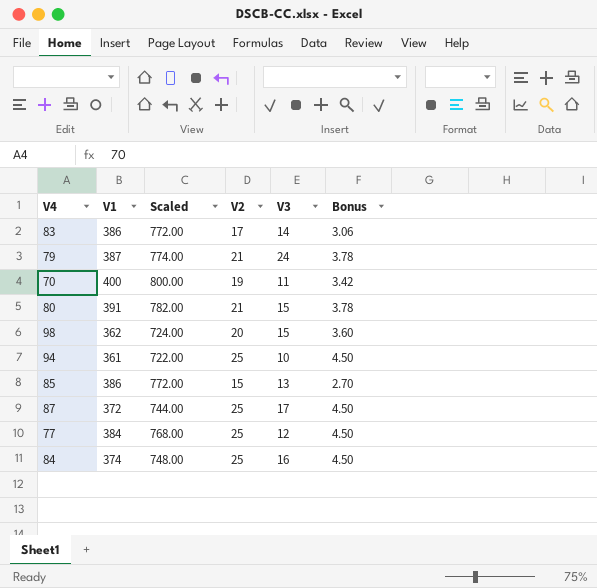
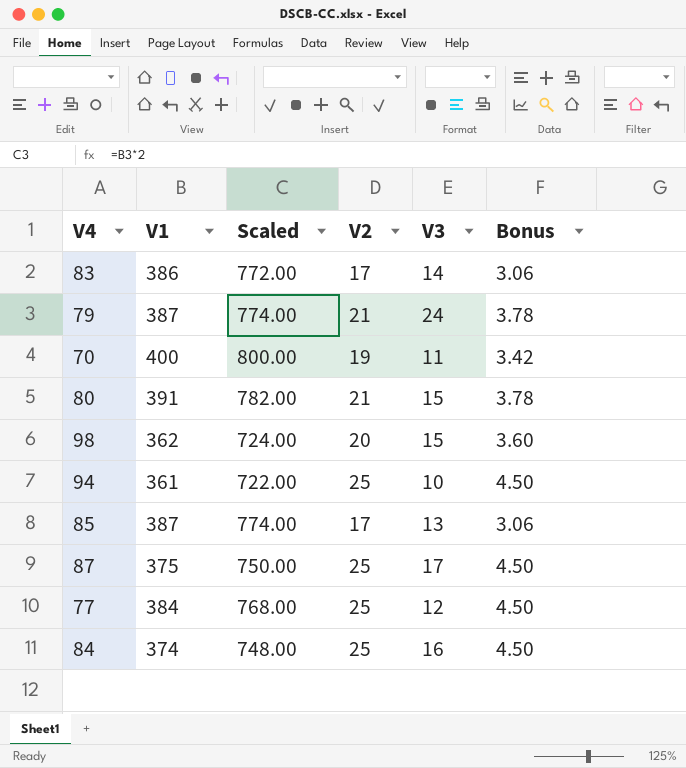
85 | V1: 386 -> 387
85 | Scaled: 772.00 -> 774.00
85 | V2: 15 -> 17
85 | Bonus: 2.70 -> 3.06
87 | V1: 372 -> 375
87 | Scaled: 744.00 -> 750.00

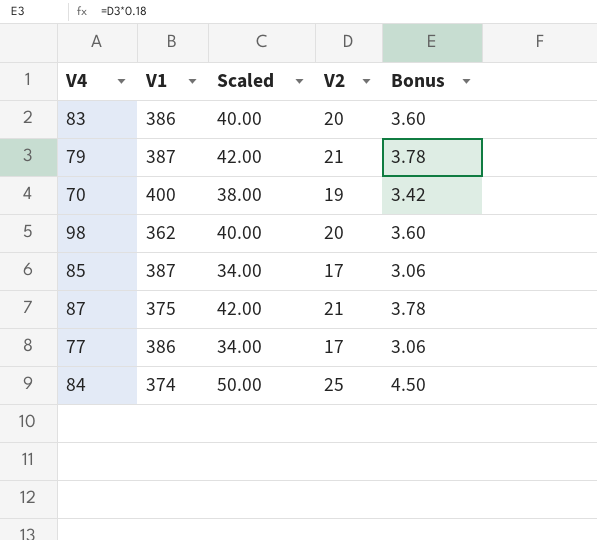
column V3 | position: 5 -> none
column Scaled | formula: [V1] * 2 -> [V2] * 2
row 80: 391 | 782.00 | 21 | 15 | 3.78 -> none
row 94: 361 | 722.00 | 25 | 10 | 4.50 -> none
83 | V2: 17 -> 20
83 | Bonus: 3.06 -> 3.60
87 | V2: 25 -> 21
87 | Bonus: 4.50 -> 3.78
77 | V1: 384 -> 386
77 | V2: 25 -> 17
77 | Bonus: 4.50 -> 3.06

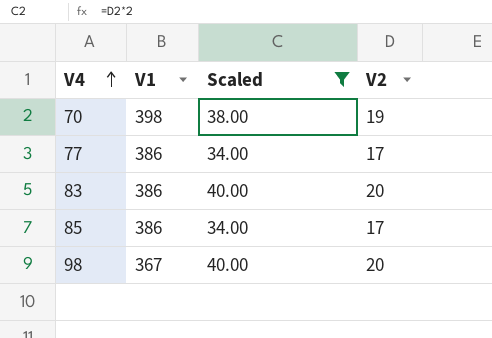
filter: none -> Scaled <= 40.00
row order: none -> V4 ascending
column Bonus | formula: [V2] * 0.18 -> none
70 | V1: 400 -> 398
85 | V1: 387 -> 386
98 | V1: 362 -> 367

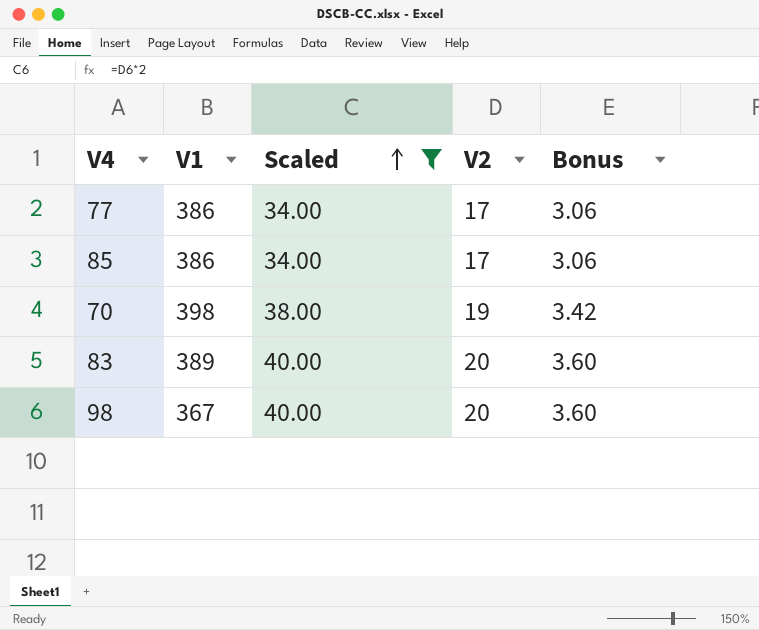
row order: V4 ascending -> Scaled ascending
column Bonus | formula: none -> [V2] * 0.18
83 | V1: 386 -> 389

